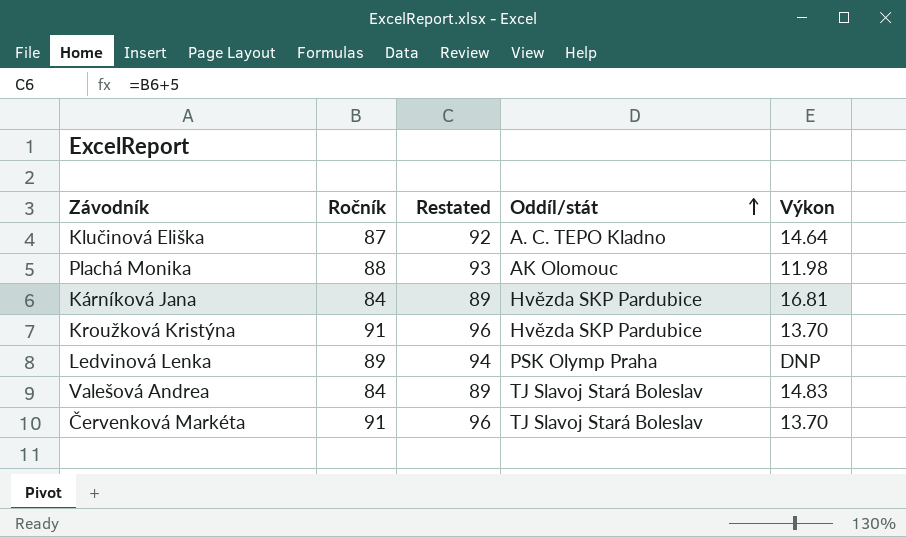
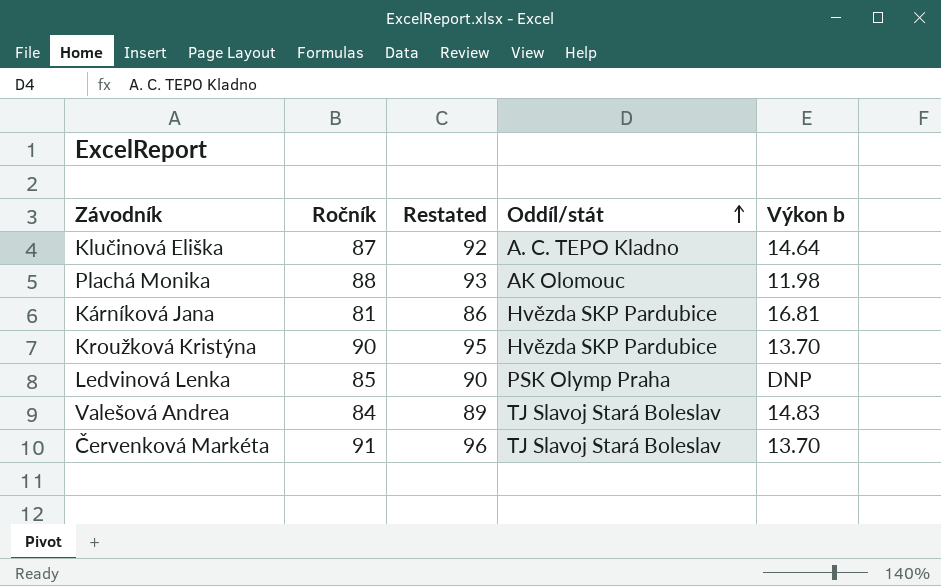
column name: Výkon -> Výkon b
Kárníková Jana | Ročník: 84 -> 81
Kárníková Jana | Restated: 89 -> 86
Kroužková Kristýna | Ročník: 91 -> 90
Kroužková Kristýna | Restated: 96 -> 95
Ledvinová Lenka | Ročník: 89 -> 85
Ledvinová Lenka | Restated: 94 -> 90

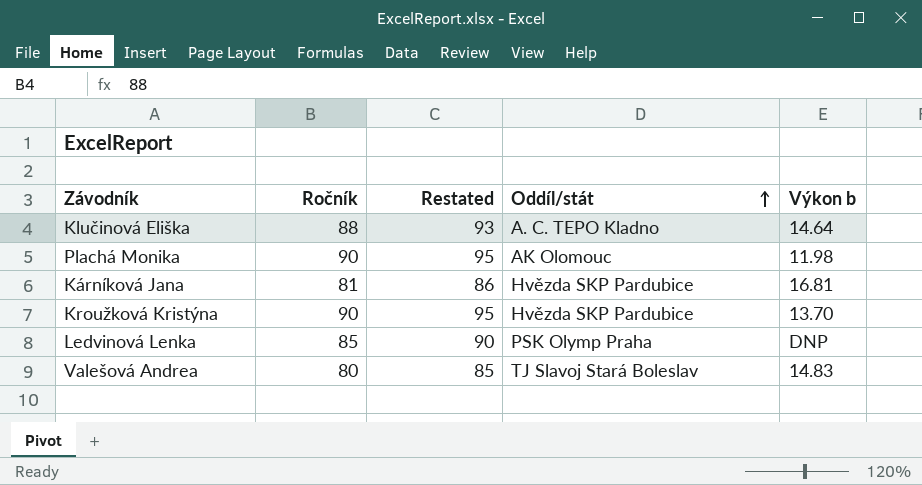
row Červenková Markéta: 91 | 96 | TJ Slavoj Stará Boleslav | 13.70 -> none
Klučinová Eliška | Ročník: 87 -> 88
Klučinová Eliška | Restated: 92 -> 93
Plachá Monika | Ročník: 88 -> 90
Plachá Monika | Restated: 93 -> 95
Valešová Andrea | Ročník: 84 -> 80
Valešová Andrea | Restated: 89 -> 85

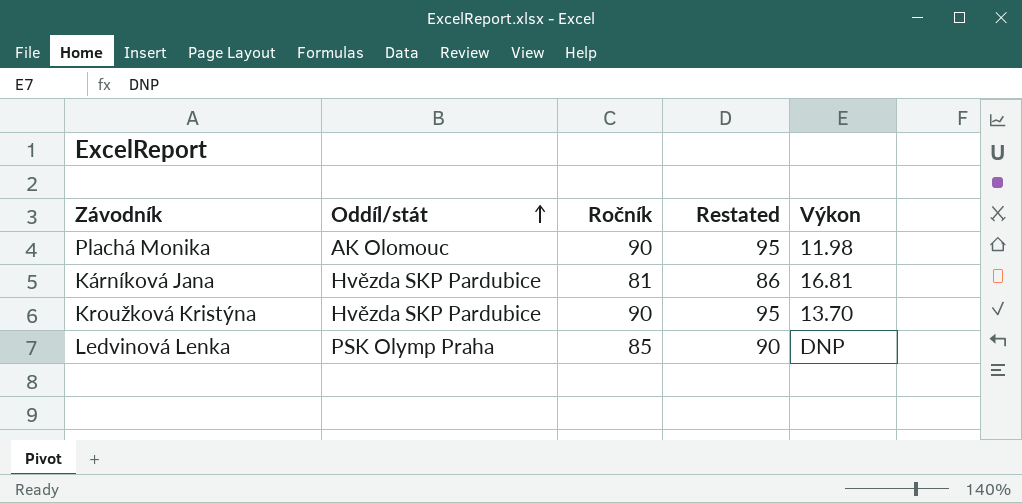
column Oddíl/stát | position: 4 -> 2
column name: Výkon b -> Výkon
row Klučinová Eliška: 88 | 93 | A. C. TEPO Kladno | 14.64 -> none
row Valešová Andrea: 80 | 85 | TJ Slavoj Stará Boleslav | 14.83 -> none

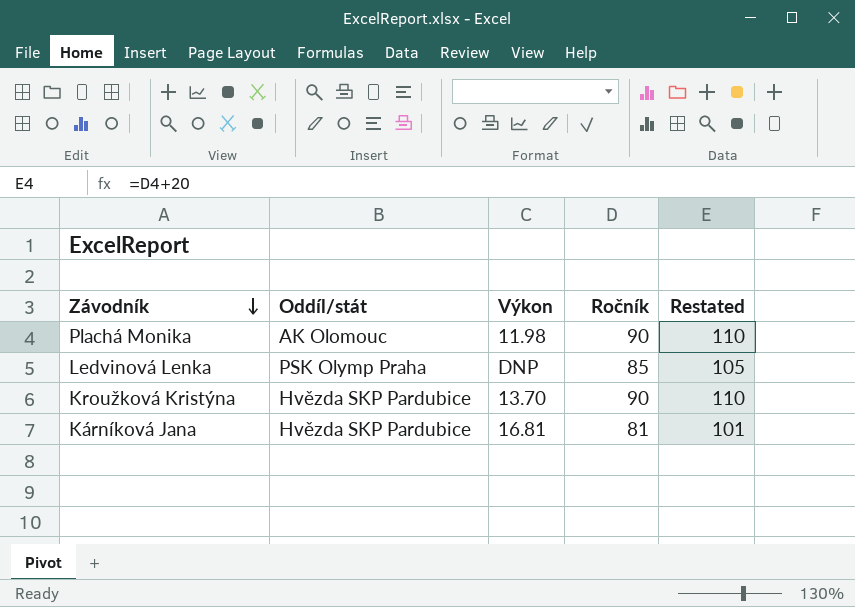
row order: Oddíl/stát ascending -> Závodník descending
column Výkon | position: 5 -> 3
column Restated | formula: [Ročník] + 5 -> [Ročník] + 20

